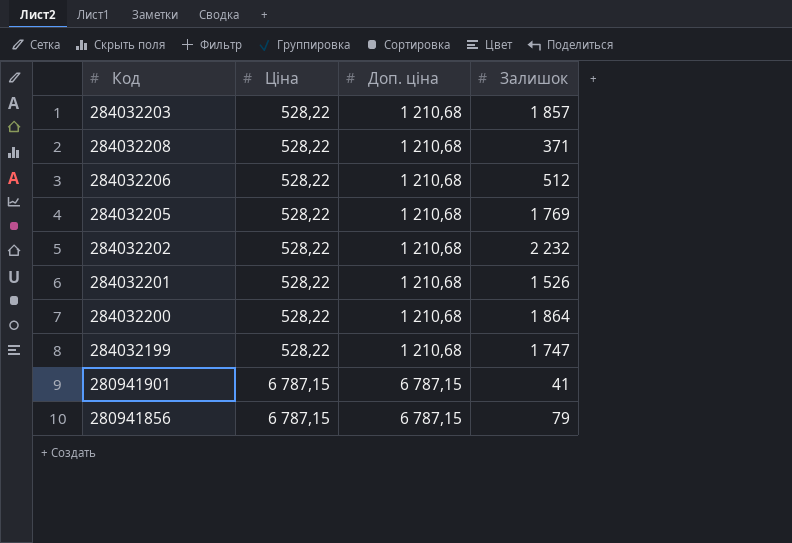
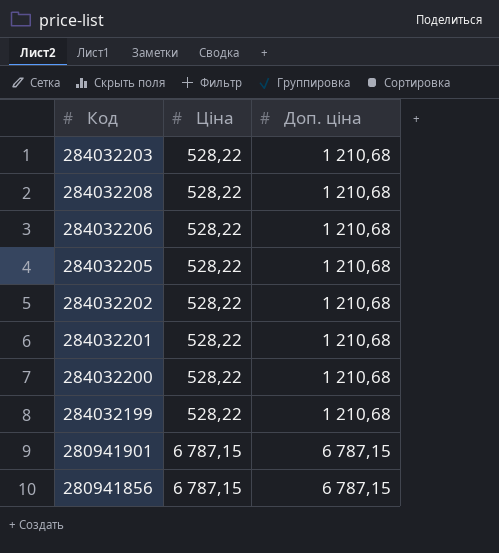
column Залишок | position: 4 -> none

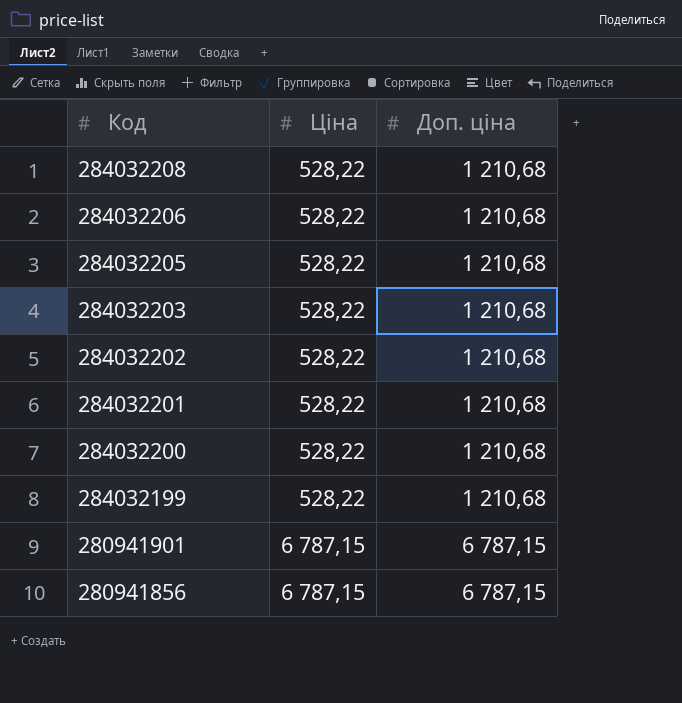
row order: Ціна ascending -> Код descending

